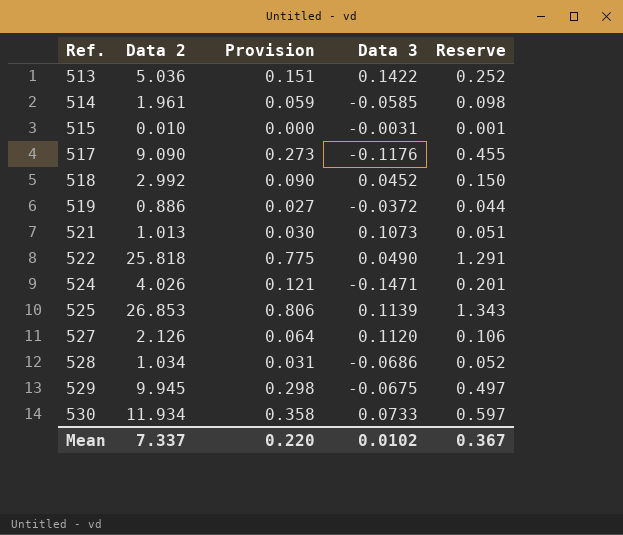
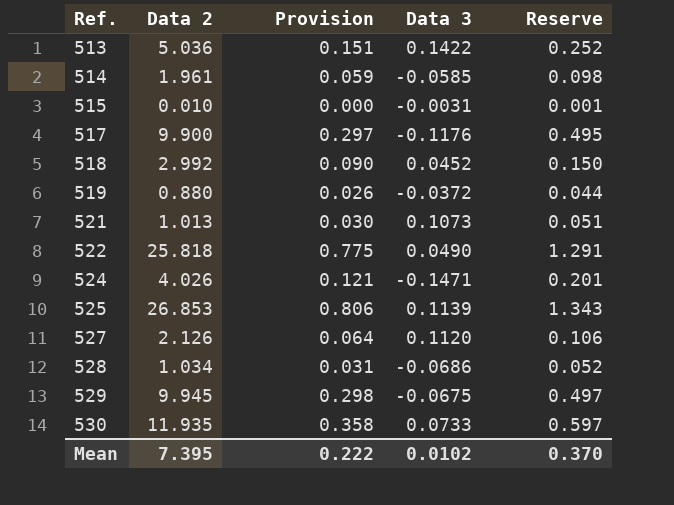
517 | Data 2: 9.090 -> 9.900
517 | Provision: 0.273 -> 0.297
517 | Reserve: 0.455 -> 0.495
519 | Data 2: 0.886 -> 0.880
519 | Provision: 0.027 -> 0.026
530 | Data 2: 11.934 -> 11.935
Mean | Data 2: 7.337 -> 7.395
Mean | Provision: 0.220 -> 0.222
Mean | Reserve: 0.367 -> 0.370

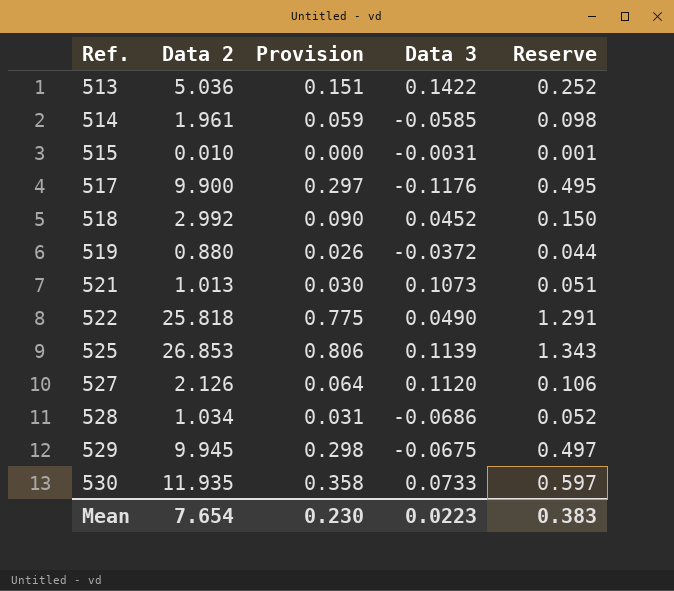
row 524: 4.026 | 0.121 | -0.1471 | 0.201 -> none
Mean | Data 2: 7.395 -> 7.654
Mean | Provision: 0.222 -> 0.230
Mean | Data 3: 0.0102 -> 0.0223
Mean | Reserve: 0.370 -> 0.383

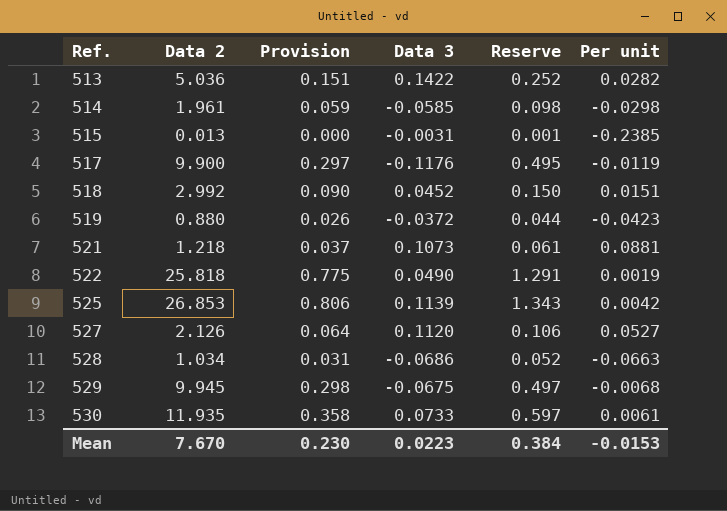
column Per unit | formula: none -> [Data 3] / [Data 2]
515 | Data 2: 0.010 -> 0.013
521 | Data 2: 1.013 -> 1.218
521 | Provision: 0.030 -> 0.037
521 | Reserve: 0.051 -> 0.061
Mean | Data 2: 7.654 -> 7.670
Mean | Reserve: 0.383 -> 0.384

